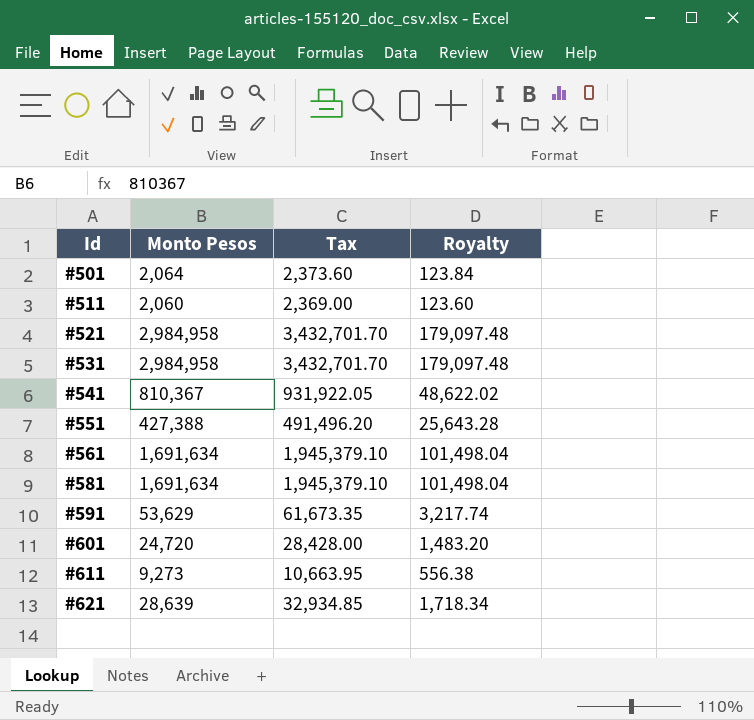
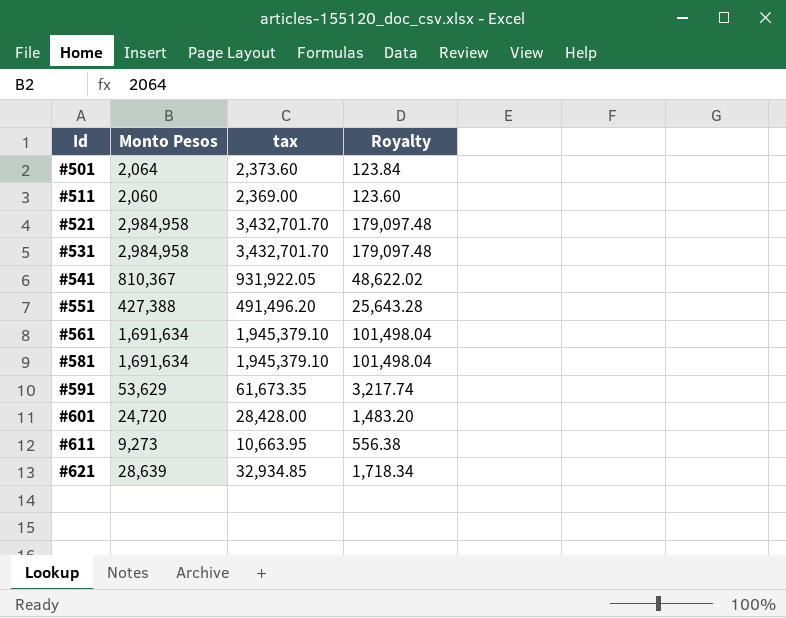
column name: Tax -> tax

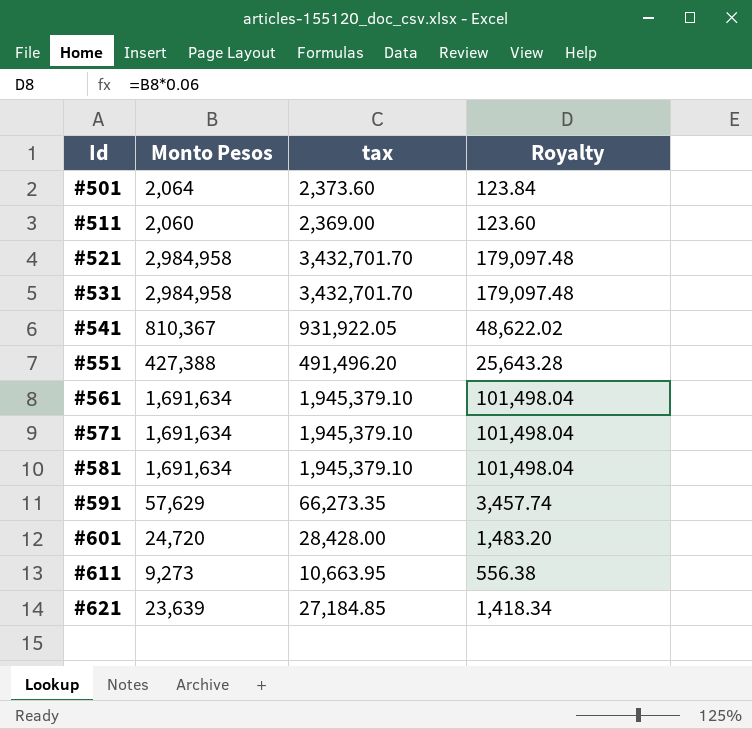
row #571: none -> 1,691,634 | 1,945,379.10 | 101,498.04
#591 | Monto Pesos: 53,629 -> 57,629
#591 | tax: 61,673.35 -> 66,273.35
#591 | Royalty: 3,217.74 -> 3,457.74
#621 | Monto Pesos: 28,639 -> 23,639
#621 | tax: 32,934.85 -> 27,184.85
#621 | Royalty: 1,718.34 -> 1,418.34

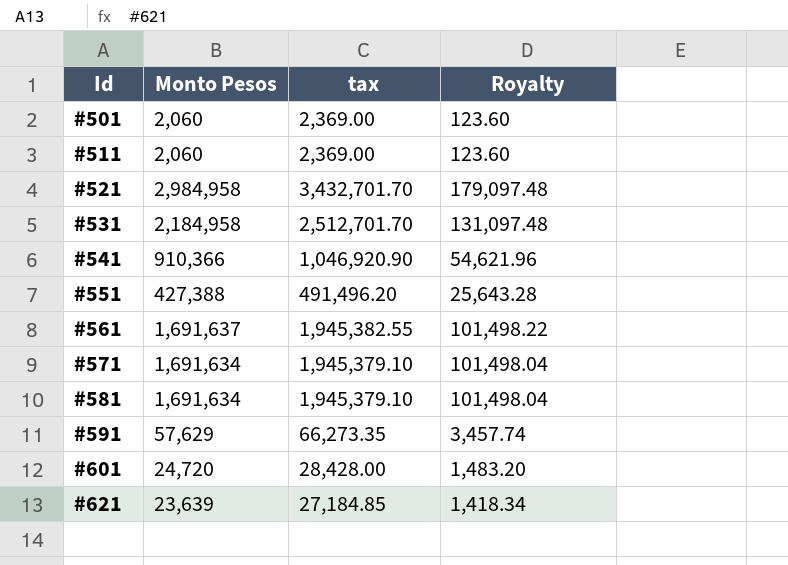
row #611: 9,273 | 10,663.95 | 556.38 -> none
#501 | Monto Pesos: 2,064 -> 2,060
#501 | tax: 2,373.60 -> 2,369.00
#501 | Royalty: 123.84 -> 123.60
#531 | Monto Pesos: 2,984,958 -> 2,184,958
#531 | tax: 3,432,701.70 -> 2,512,701.70
#531 | Royalty: 179,097.48 -> 131,097.48
#541 | Monto Pesos: 810,367 -> 910,366
#541 | tax: 931,922.05 -> 1,046,920.90
#541 | Royalty: 48,622.02 -> 54,621.96
#561 | Monto Pesos: 1,691,634 -> 1,691,637
#561 | tax: 1,945,379.10 -> 1,945,382.55
#561 | Royalty: 101,498.04 -> 101,498.22

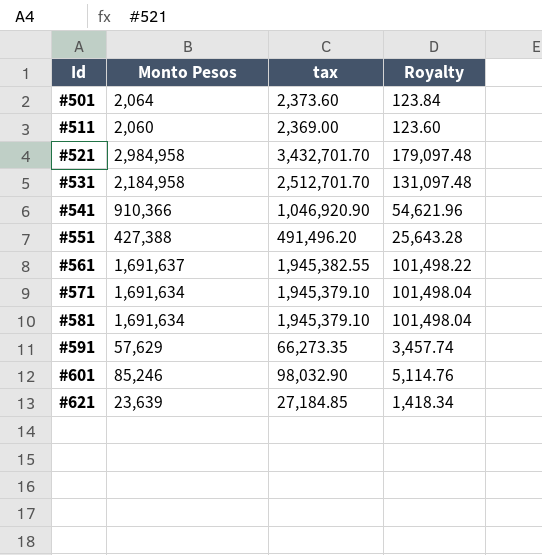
#501 | Monto Pesos: 2,060 -> 2,064
#501 | tax: 2,369.00 -> 2,373.60
#501 | Royalty: 123.60 -> 123.84
#601 | Monto Pesos: 24,720 -> 85,246
#601 | tax: 28,428.00 -> 98,032.90
#601 | Royalty: 1,483.20 -> 5,114.76

